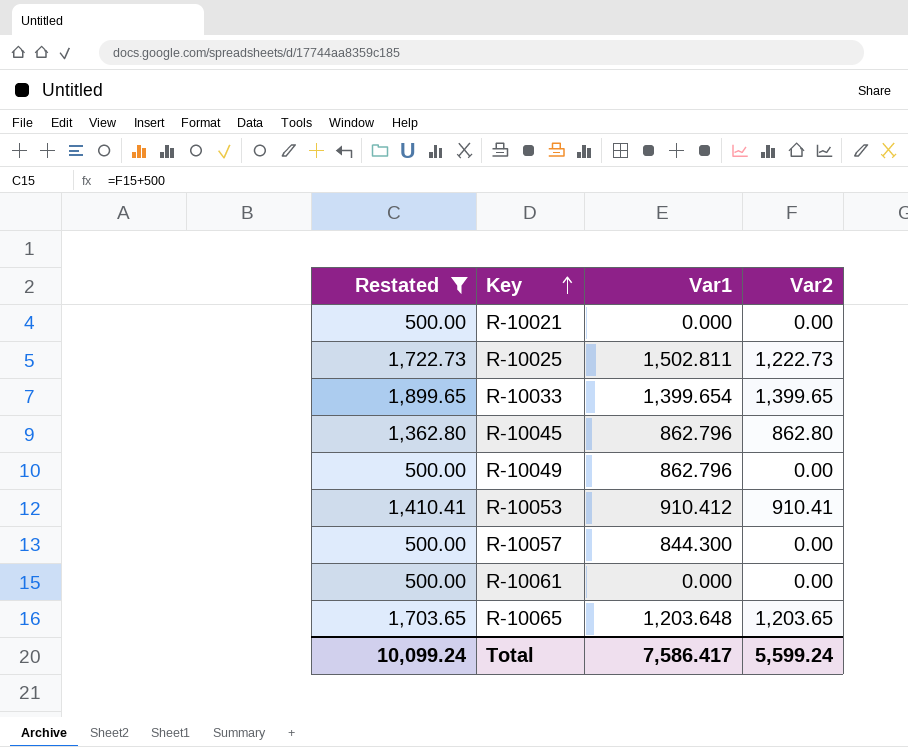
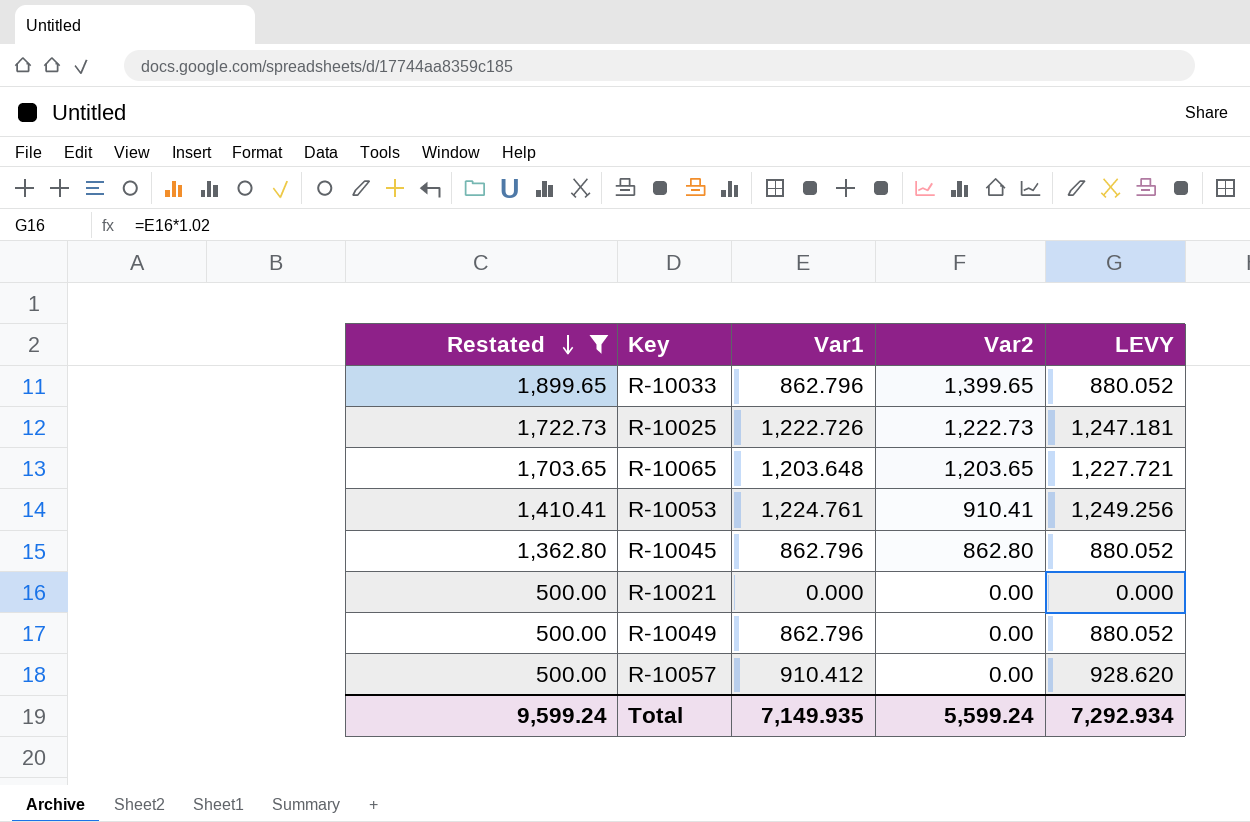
row order: Key ascending -> Restated descending
column LEVY | formula: none -> [Var1] * 1.02
row R-10061: 500.00 | 0.000 | 0.00 -> none
R-10033 | Var1: 1,399.654 -> 862.796
R-10025 | Var1: 1,502.811 -> 1,222.726
R-10053 | Var1: 910.412 -> 1,224.761
R-10057 | Var1: 844.300 -> 910.412
Total | Restated: 10,099.24 -> 9,599.24
Total | Var1: 7,586.417 -> 7,149.935

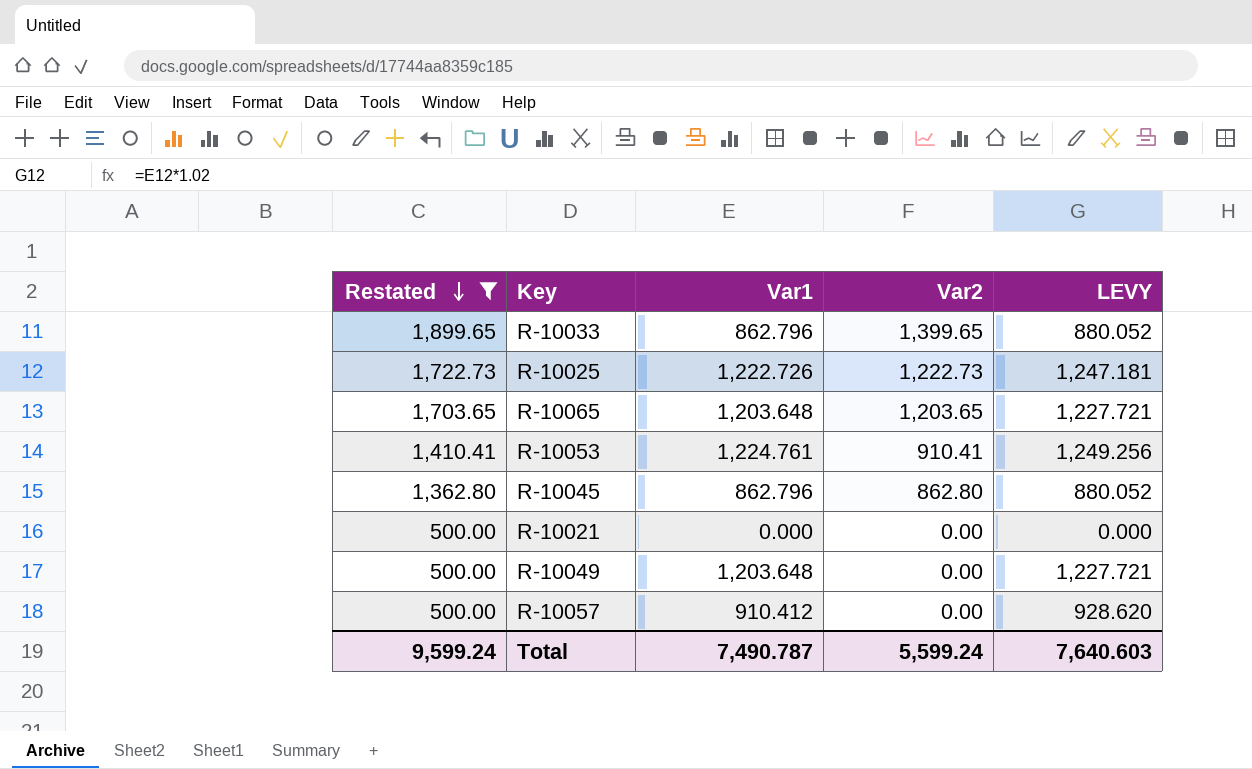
R-10049 | Var1: 862.796 -> 1,203.648
R-10049 | LEVY: 880.052 -> 1,227.721
Total | Var1: 7,149.935 -> 7,490.787
Total | LEVY: 7,292.934 -> 7,640.603

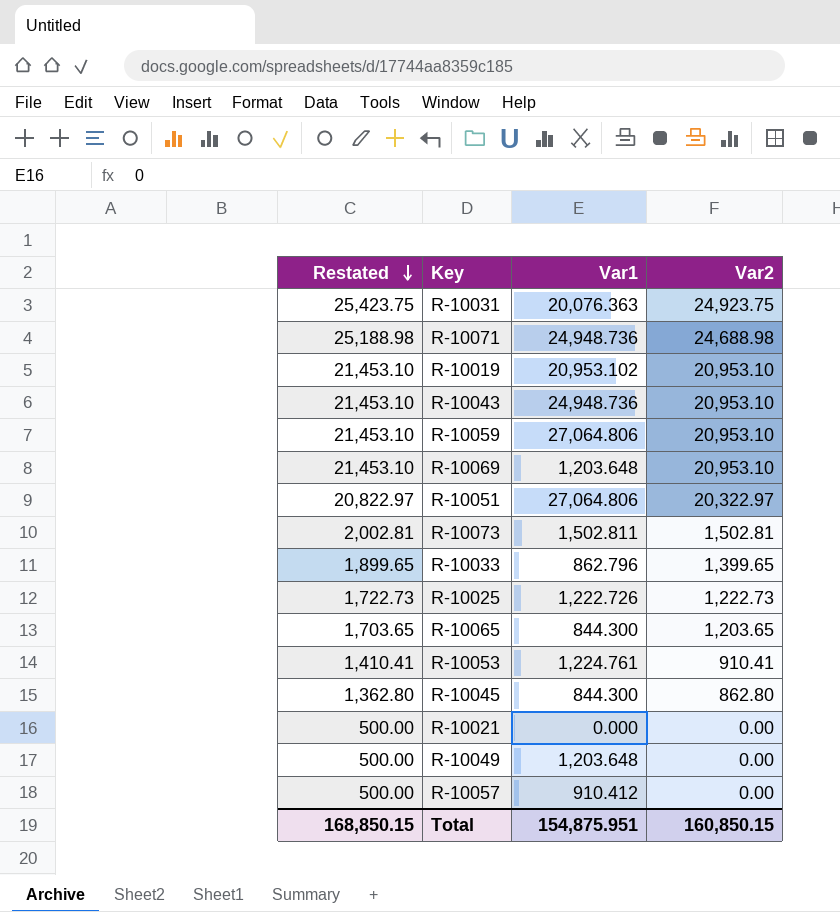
filter: Restated <= 1,899.65 -> none
column LEVY | formula: [Var1] * 1.02 -> none
R-10065 | Var1: 1,203.648 -> 844.300
R-10045 | Var1: 862.796 -> 844.300
Total | Restated: 9,599.24 -> 168,850.15
Total | Var1: 7,490.787 -> 154,875.951
Total | Var2: 5,599.24 -> 160,850.15

